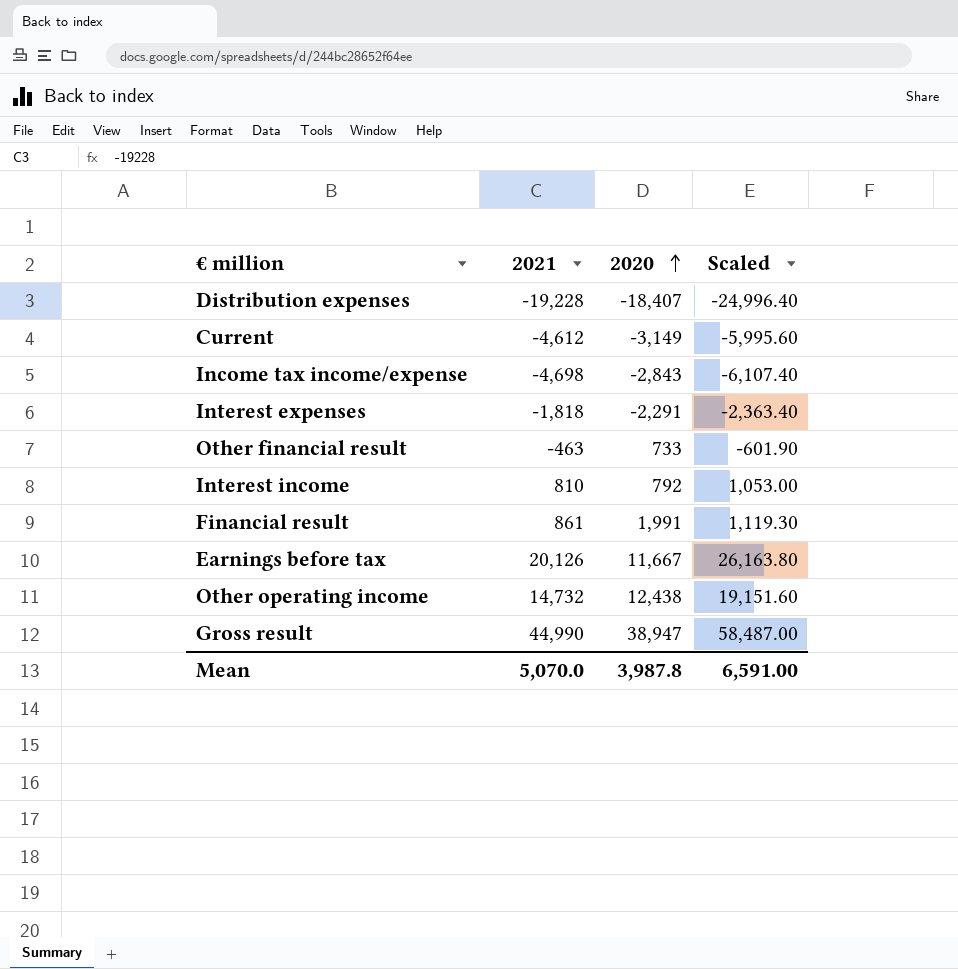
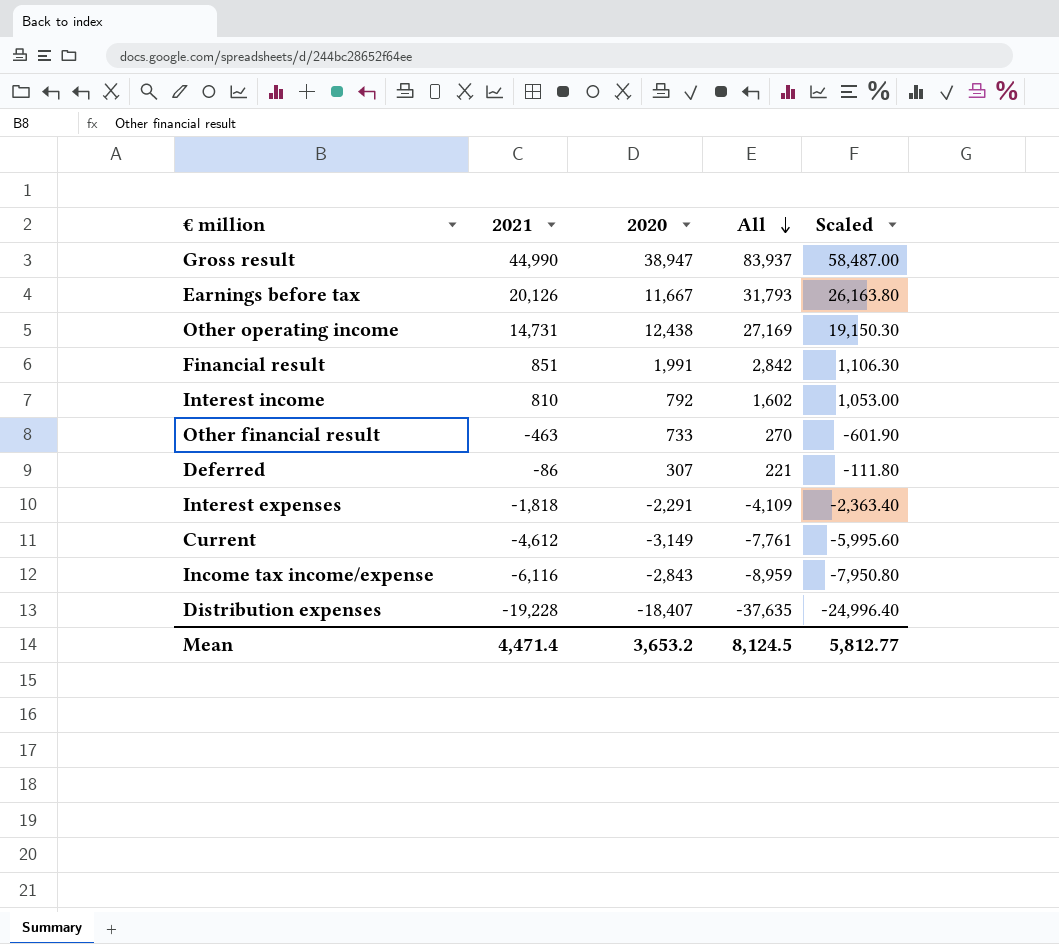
row order: 2020 ascending -> All descending
column All | formula: none -> [2021] + [2020]
Other operating income | 2021: 14,732 -> 14,731
Other operating income | Scaled: 19,151.60 -> 19,150.30
Financial result | 2021: 861 -> 851
Financial result | Scaled: 1,119.30 -> 1,106.30
row Deferred: none -> -86 | 307 | 221 | -111.80
Income tax income/expense | 2021: -4,698 -> -6,116
Income tax income/expense | Scaled: -6,107.40 -> -7,950.80
Mean | 2021: 5,070.0 -> 4,471.4
Mean | 2020: 3,987.8 -> 3,653.2
Mean | Scaled: 6,591.00 -> 5,812.77

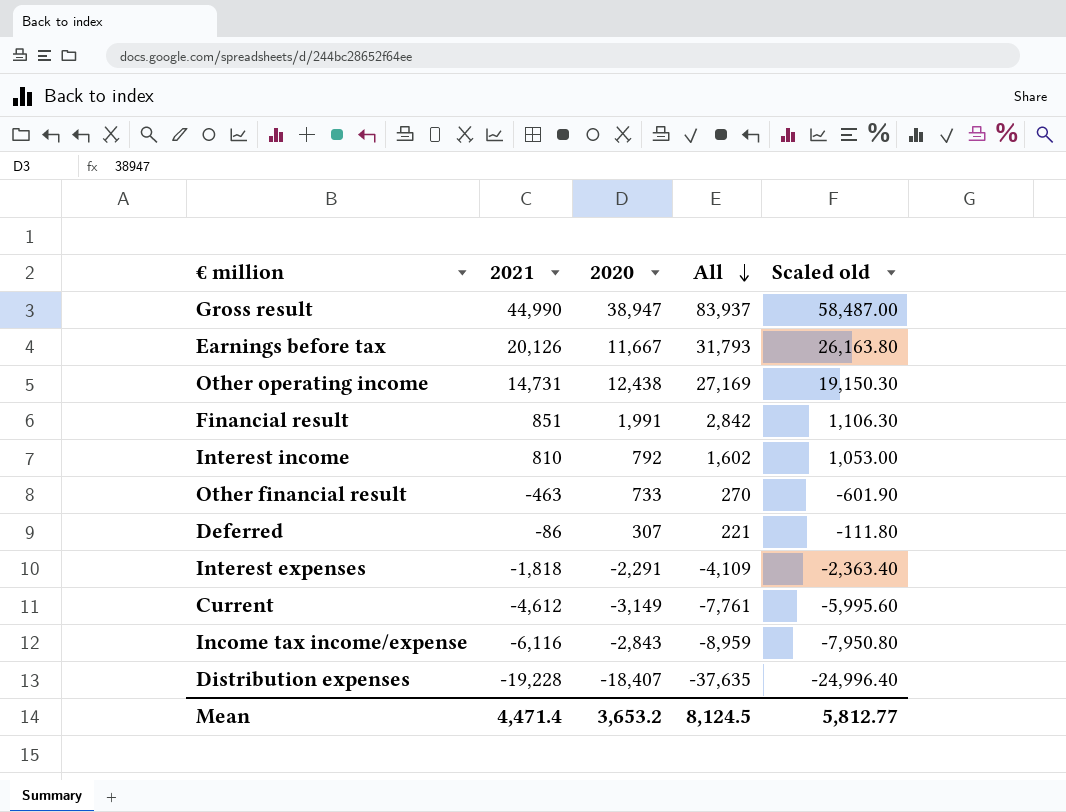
column name: Scaled -> Scaled old

